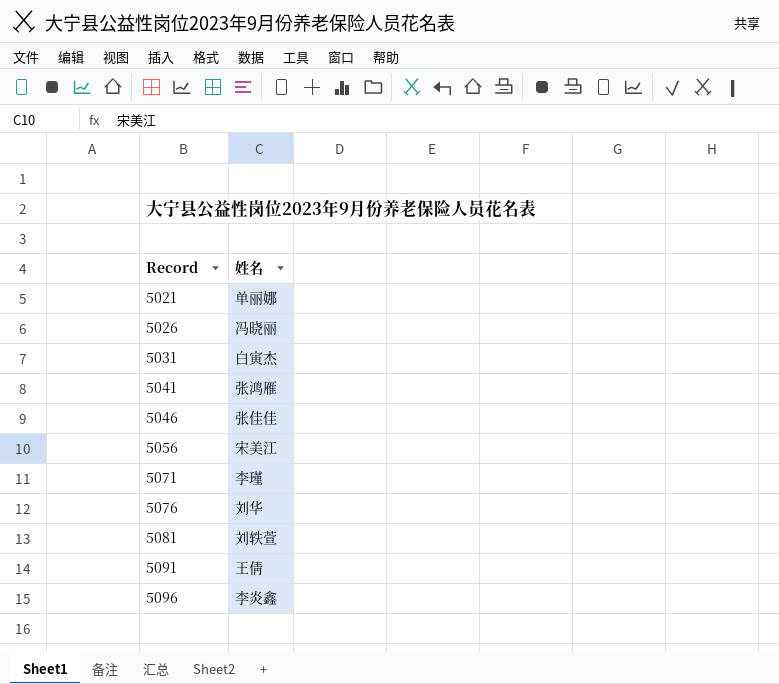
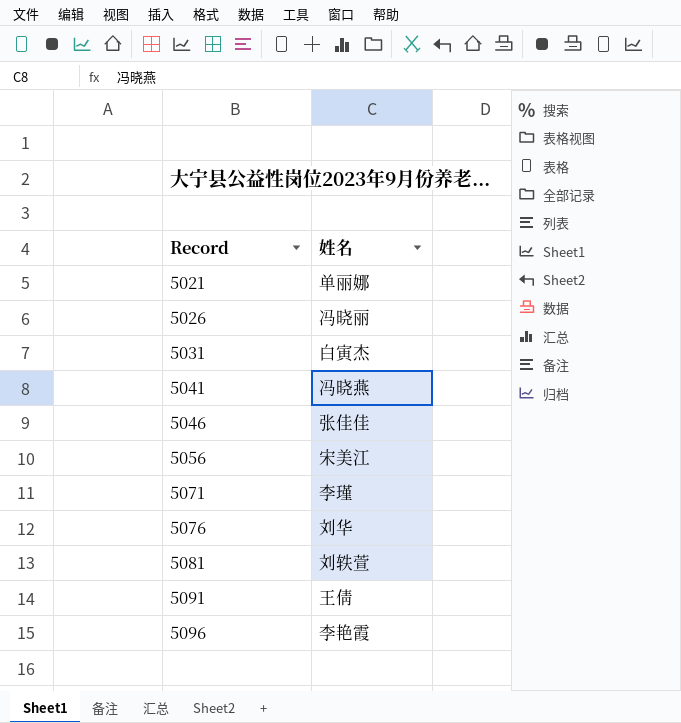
5041 | 姓名: 张鸿雁 -> 冯晓燕
5096 | 姓名: 李炎鑫 -> 李艳霞

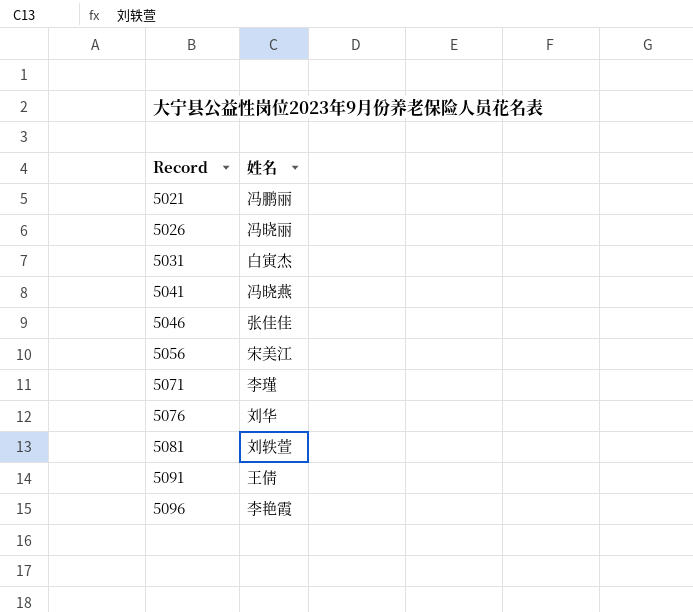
5021 | 姓名: 单丽娜 -> 冯鹏丽

